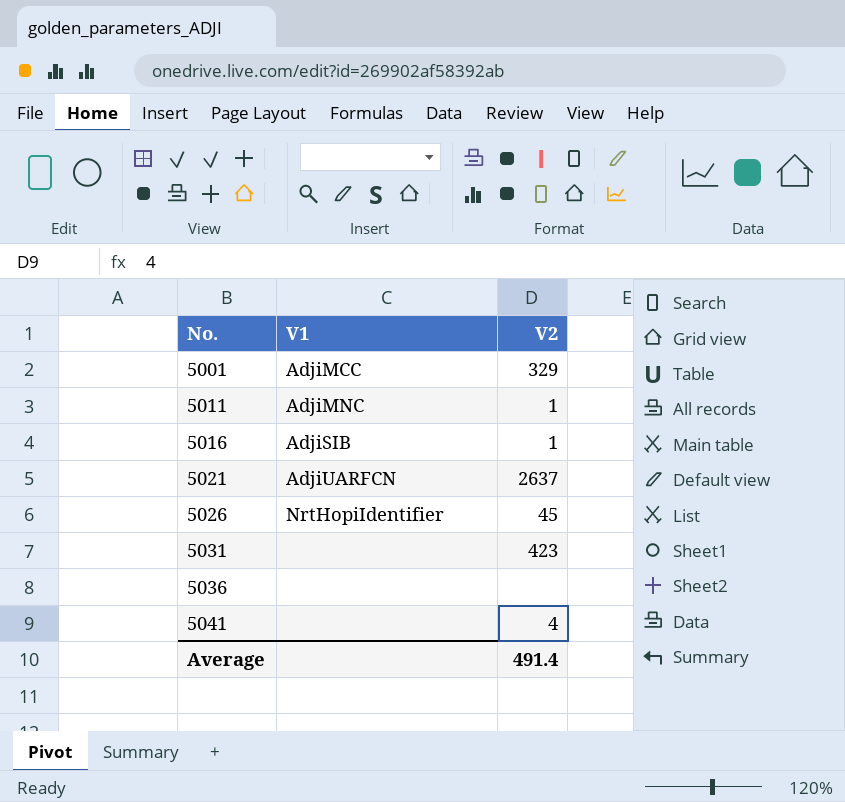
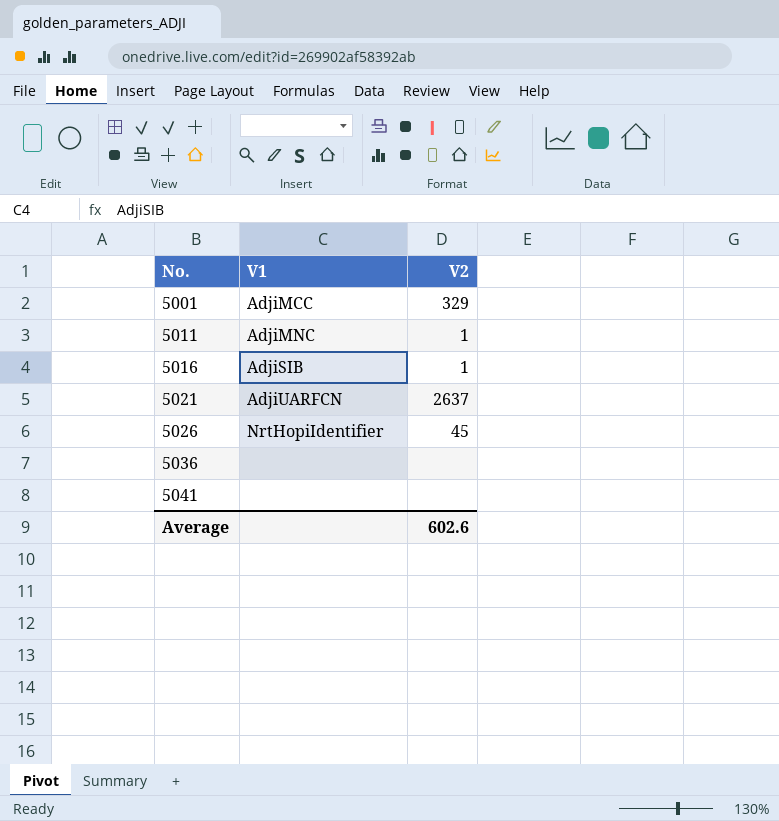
row 5031: none | 423 -> none
5041 | V2: 4 -> none
Average | V2: 491.4 -> 602.6

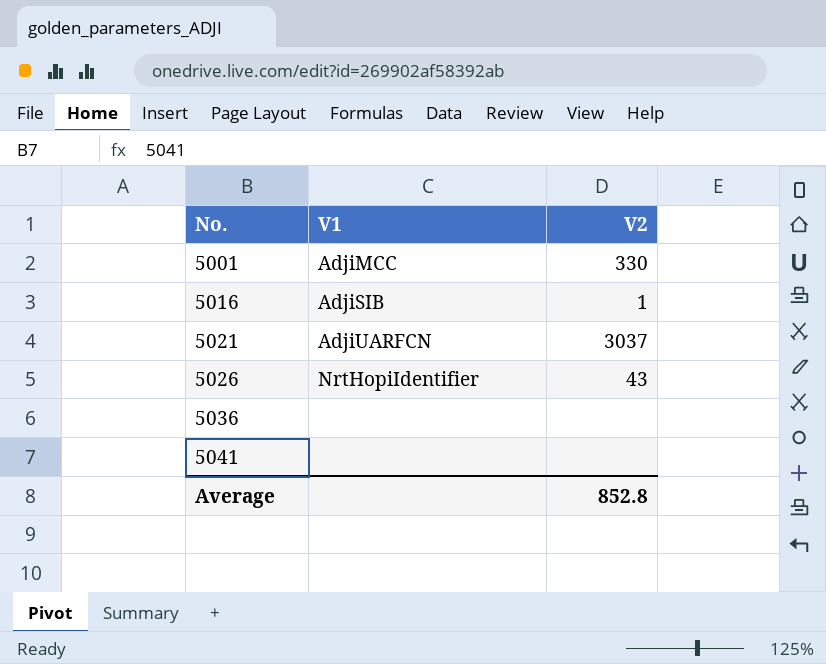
row 5011: AdjiMNC | 1 -> none
5001 | V2: 329 -> 330
5021 | V2: 2637 -> 3037
5026 | V2: 45 -> 43
Average | V2: 602.6 -> 852.8

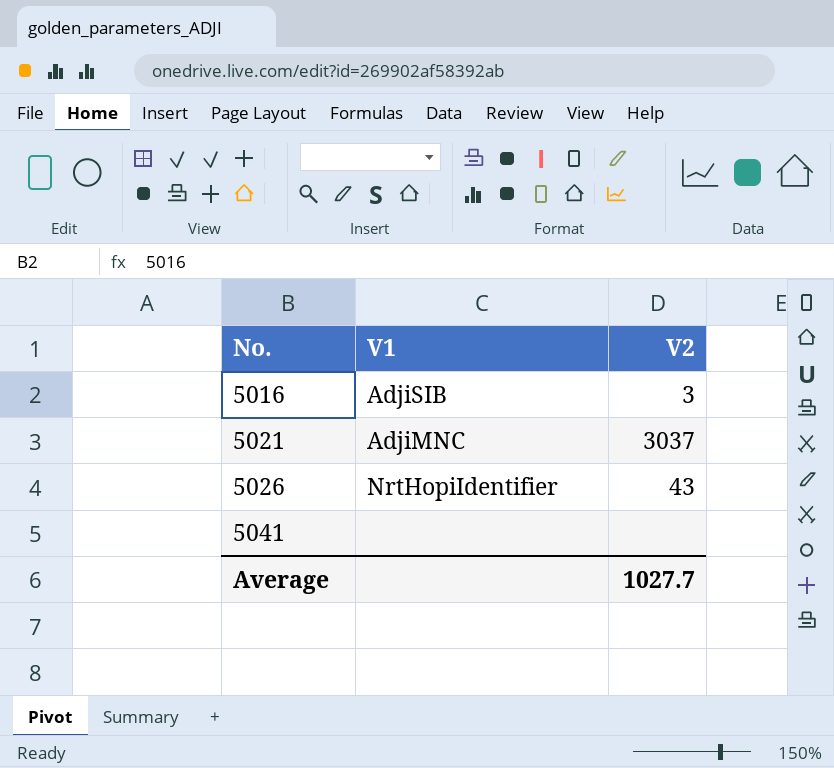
row 5001: AdjiMCC | 330 -> none
row 5036: none | none -> none
5016 | V2: 1 -> 3
5021 | V1: AdjiUARFCN -> AdjiMNC
Average | V2: 852.8 -> 1027.7

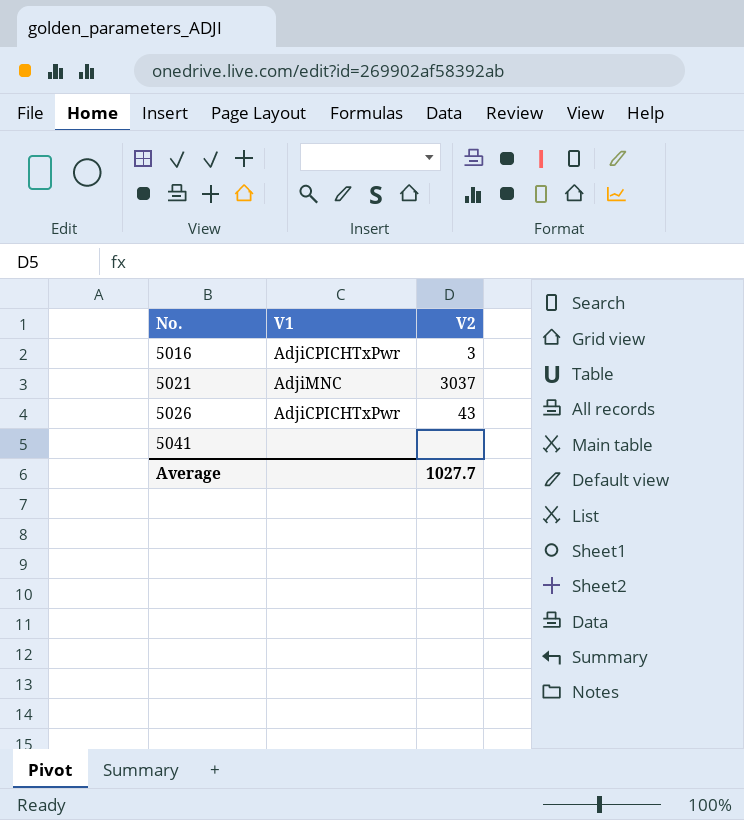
5016 | V1: AdjiSIB -> AdjiCPICHTxPwr
5026 | V1: NrtHopiIdentifier -> AdjiCPICHTxPwr

